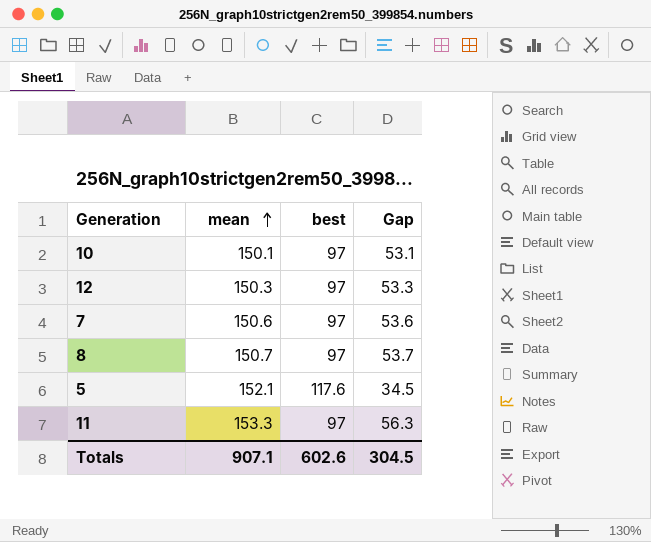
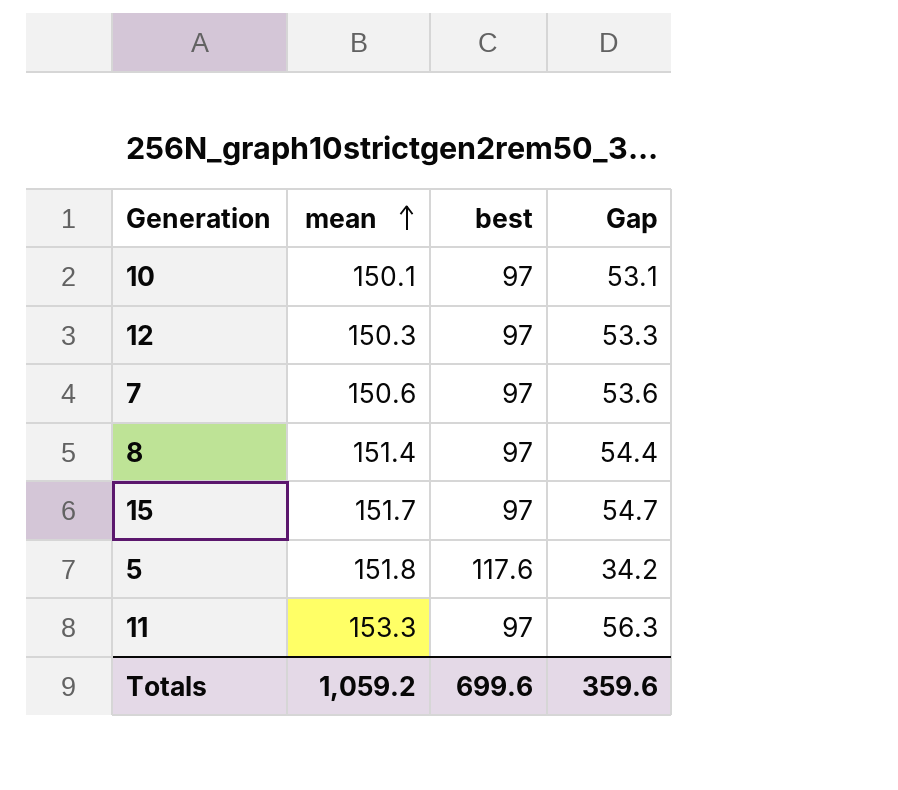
8 | mean: 150.7 -> 151.4
8 | Gap: 53.7 -> 54.4
row 15: none -> 151.7 | 97 | 54.7
5 | mean: 152.1 -> 151.8
5 | Gap: 34.5 -> 34.2
Totals | mean: 907.1 -> 1,059.2
Totals | best: 602.6 -> 699.6
Totals | Gap: 304.5 -> 359.6

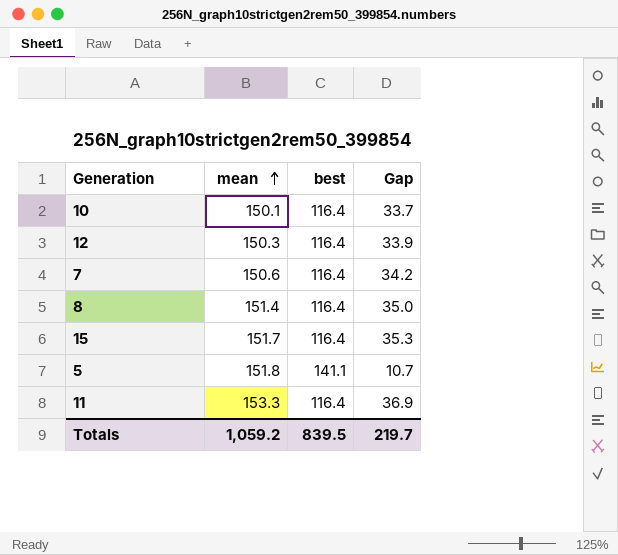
10 | best: 97 -> 116.4
10 | Gap: 53.1 -> 33.7
12 | best: 97 -> 116.4
12 | Gap: 53.3 -> 33.9
7 | best: 97 -> 116.4
7 | Gap: 53.6 -> 34.2
8 | best: 97 -> 116.4
8 | Gap: 54.4 -> 35.0
15 | best: 97 -> 116.4
15 | Gap: 54.7 -> 35.3
5 | best: 117.6 -> 141.1
5 | Gap: 34.2 -> 10.7
11 | best: 97 -> 116.4
11 | Gap: 56.3 -> 36.9
Totals | best: 699.6 -> 839.5
Totals | Gap: 359.6 -> 219.7

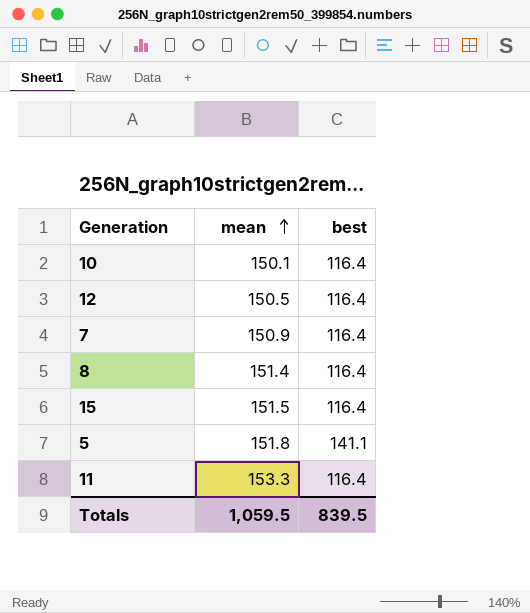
column Gap | formula: [mean] - [best] -> none
12 | mean: 150.3 -> 150.5
7 | mean: 150.6 -> 150.9
15 | mean: 151.7 -> 151.5
Totals | mean: 1,059.2 -> 1,059.5

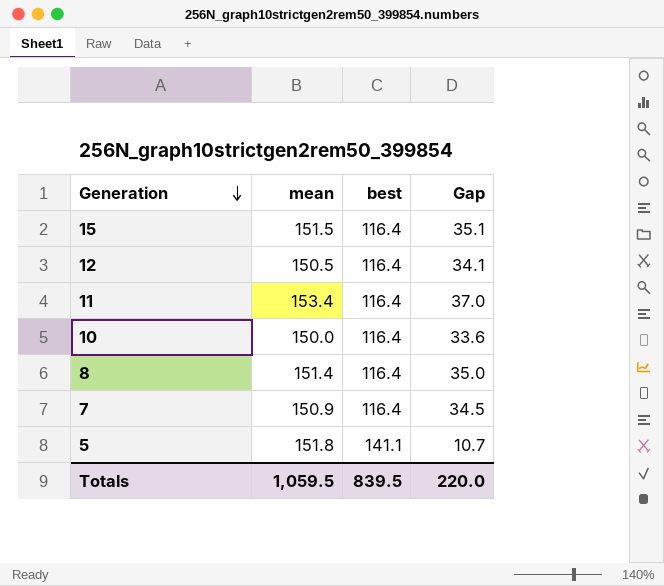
row order: mean ascending -> Generation descending
column Gap | formula: none -> [mean] - [best]
11 | mean: 153.3 -> 153.4
10 | mean: 150.1 -> 150.0

